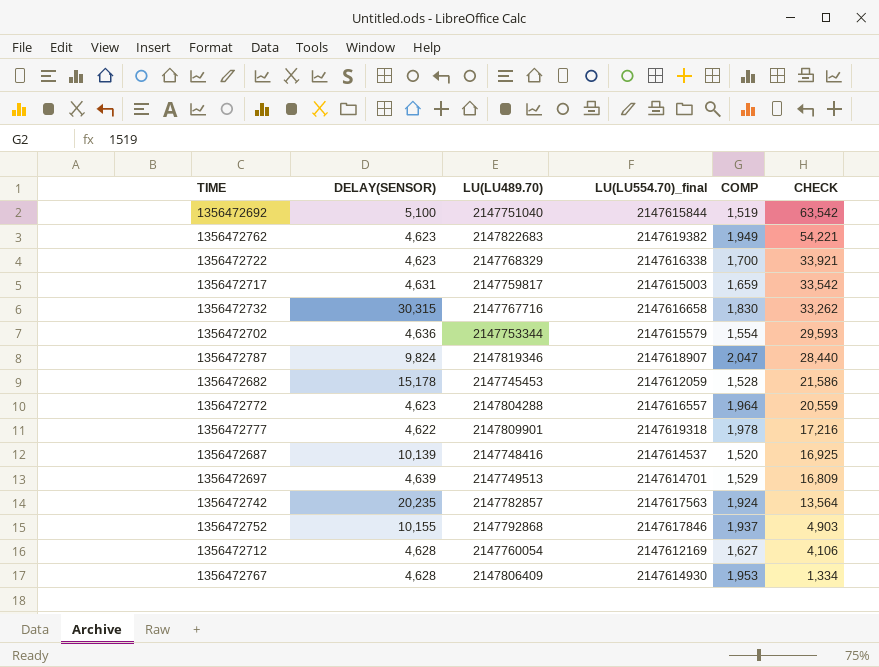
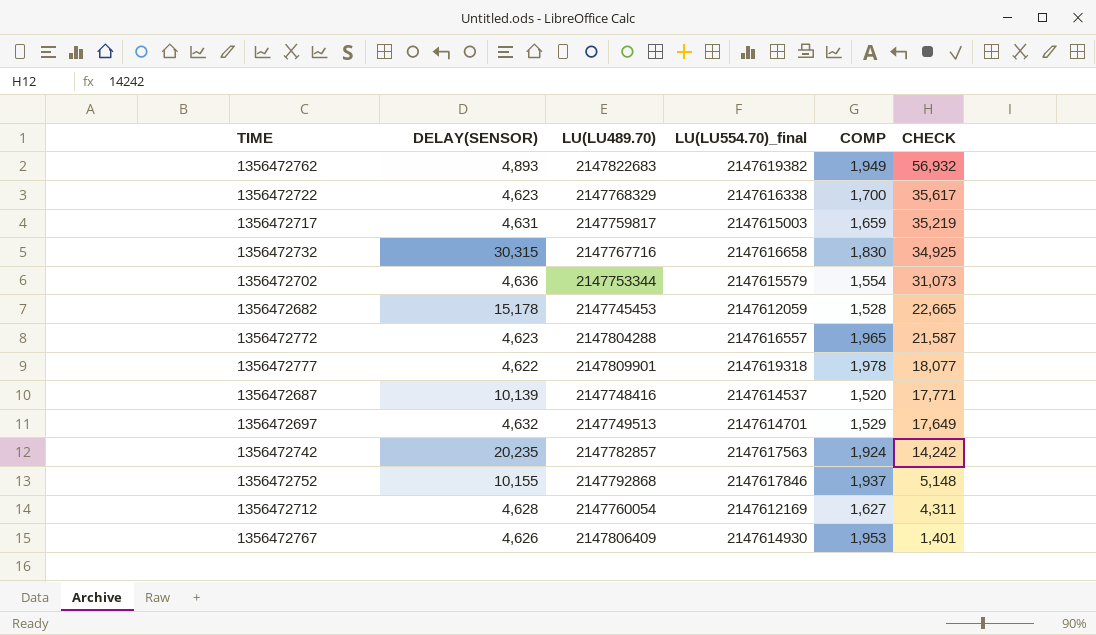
row 1356472692: 5,100 | 2147751040 | 2147615844 | 1,519 | 63,542 -> none
row 1356472787: 9,824 | 2147819346 | 2147618907 | 2,047 | 28,440 -> none
1356472762 | DELAY(SENSOR): 4,623 -> 4,893
1356472762 | CHECK: 54,221 -> 56,932
1356472722 | CHECK: 33,921 -> 35,617
1356472717 | CHECK: 33,542 -> 35,219
1356472732 | CHECK: 33,262 -> 34,925
1356472702 | CHECK: 29,593 -> 31,073
1356472682 | CHECK: 21,586 -> 22,665
1356472772 | COMP: 1,964 -> 1,965
1356472772 | CHECK: 20,559 -> 21,587
1356472777 | CHECK: 17,216 -> 18,077
1356472687 | CHECK: 16,925 -> 17,771
1356472697 | DELAY(SENSOR): 4,639 -> 4,632
1356472697 | CHECK: 16,809 -> 17,649
1356472742 | CHECK: 13,564 -> 14,242
1356472752 | CHECK: 4,903 -> 5,148
1356472712 | CHECK: 4,106 -> 4,311
1356472767 | DELAY(SENSOR): 4,628 -> 4,626
1356472767 | CHECK: 1,334 -> 1,401

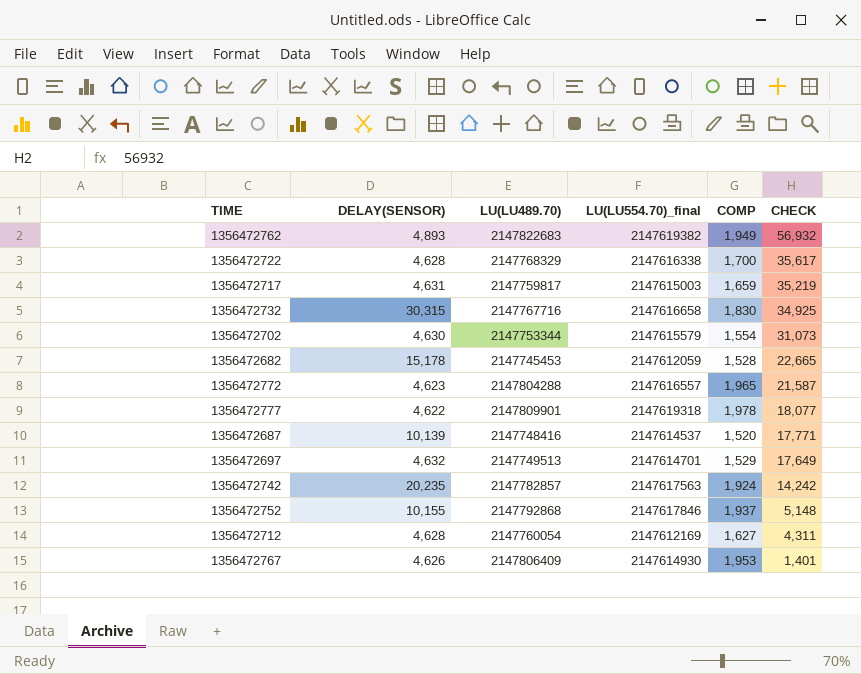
1356472722 | DELAY(SENSOR): 4,623 -> 4,628
1356472702 | DELAY(SENSOR): 4,636 -> 4,630

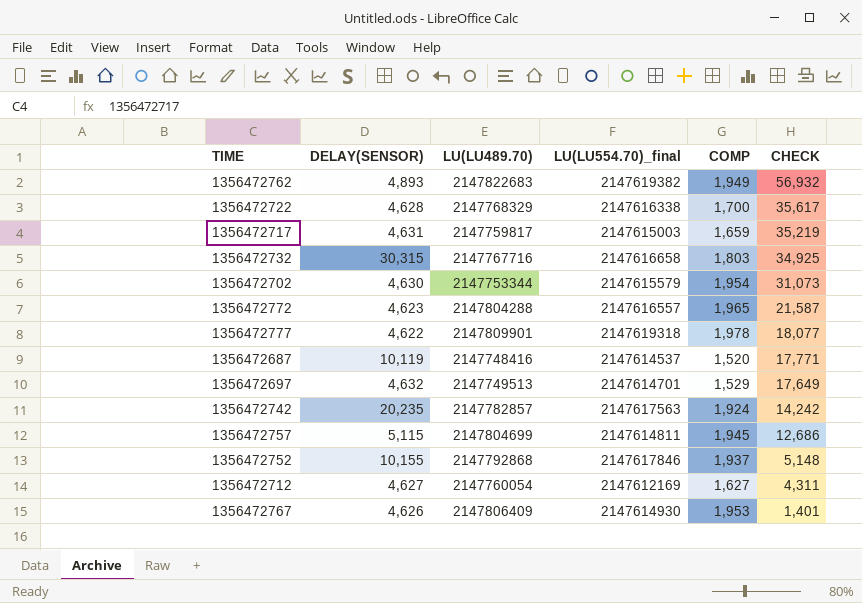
row 1356472682: 15,178 | 2147745453 | 2147612059 | 1,528 | 22,665 -> none
1356472732 | COMP: 1,830 -> 1,803
1356472702 | COMP: 1,554 -> 1,954
1356472687 | DELAY(SENSOR): 10,139 -> 10,119
row 1356472757: none -> 5,115 | 2147804699 | 2147614811 | 1,945 | 12,686
1356472712 | DELAY(SENSOR): 4,628 -> 4,627

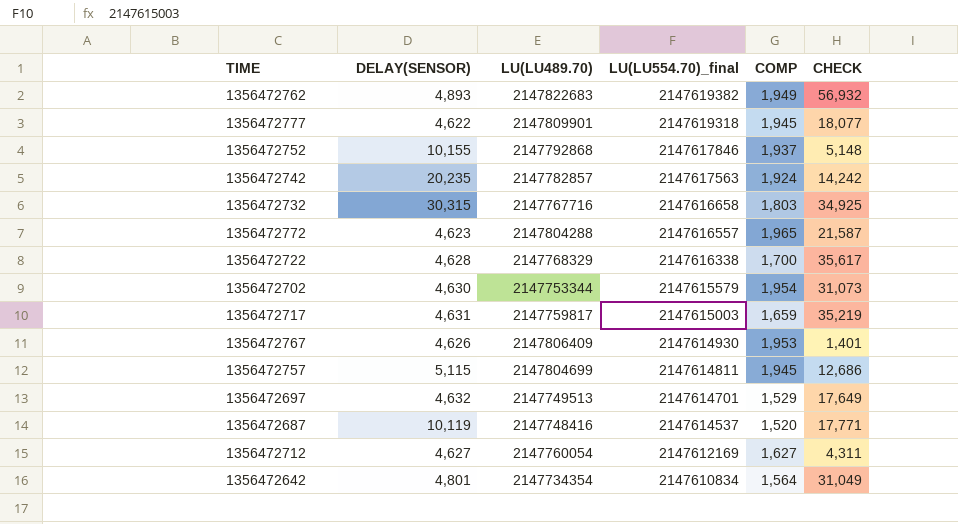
row order: CHECK descending -> LU(LU554.70)_final descending
1356472777 | COMP: 1,978 -> 1,945
row 1356472642: none -> 4,801 | 2147734354 | 2147610834 | 1,564 | 31,049

